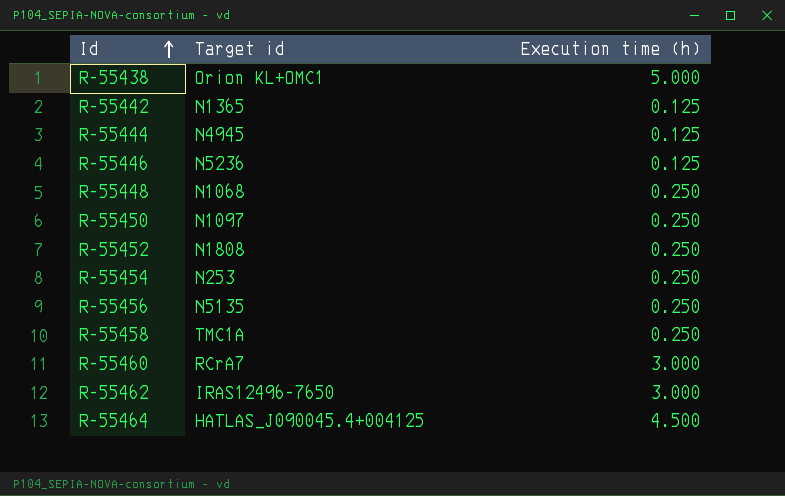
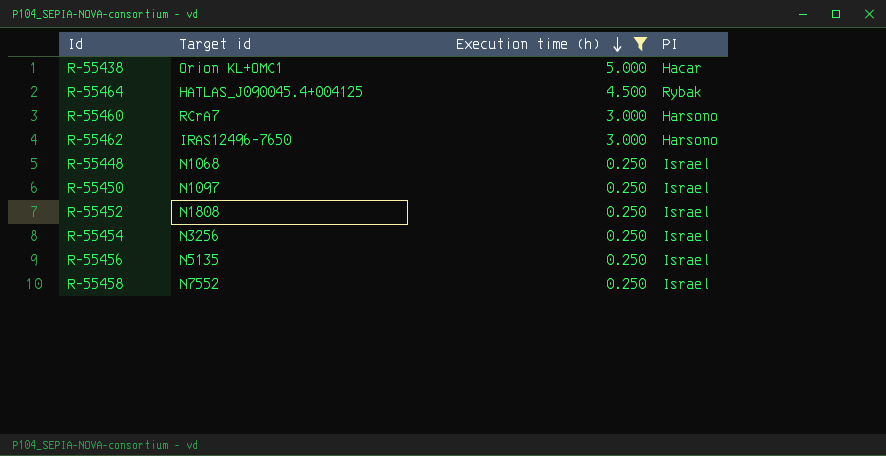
filter: none -> Execution time (h) != 0.125
row order: Id ascending -> Execution time (h) descending
column PI | position: none -> 4
R-55454 | Target id: N253 -> N3256
R-55458 | Target id: TMC1A -> N7552

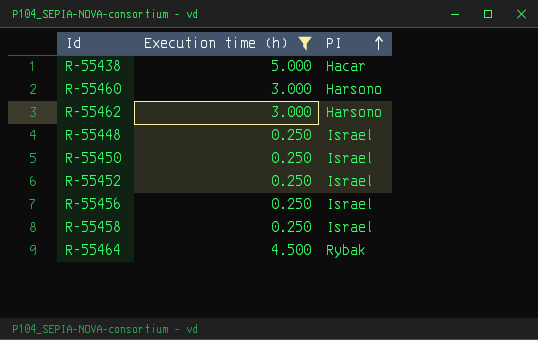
row order: Execution time (h) descending -> PI ascending
column Target id | position: 2 -> none
row R-55454: N3256 | 0.250 | Israel -> none

